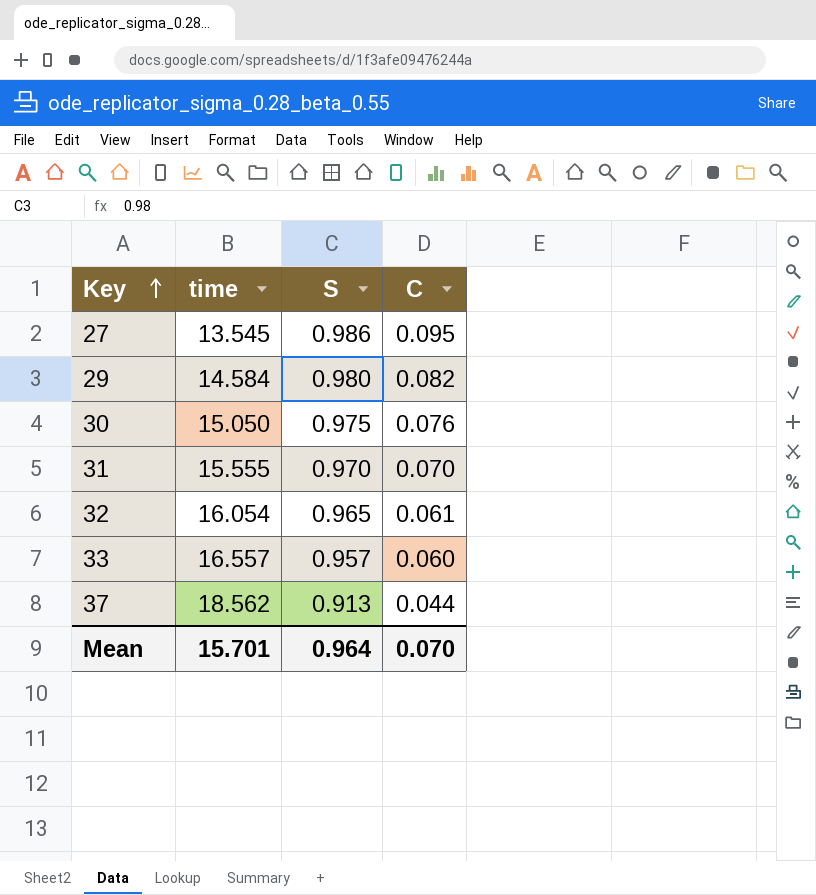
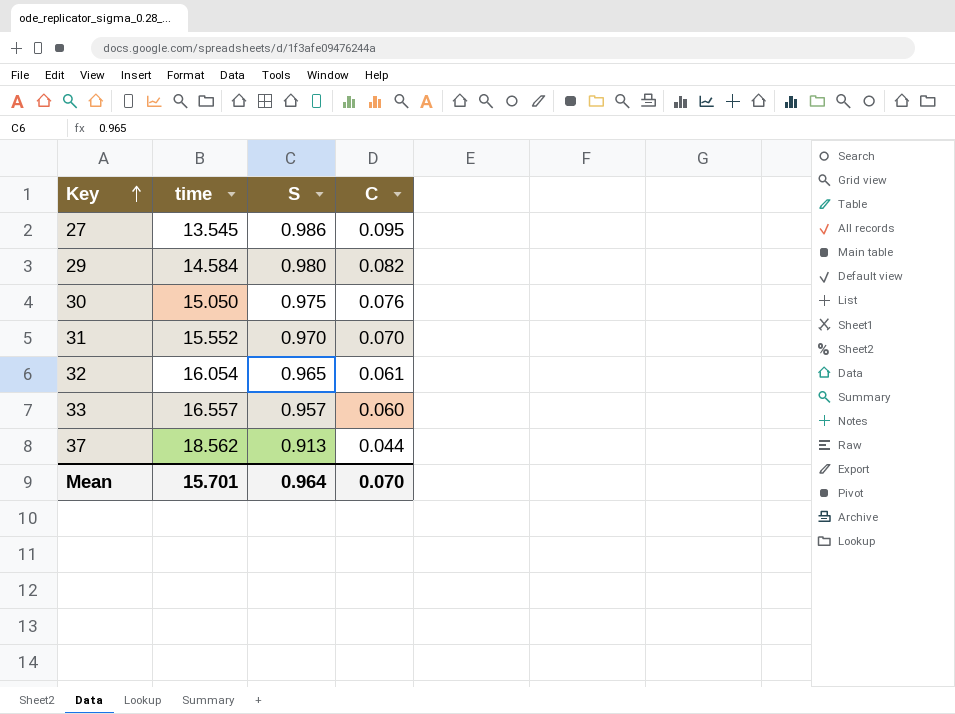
31 | time: 15.555 -> 15.552

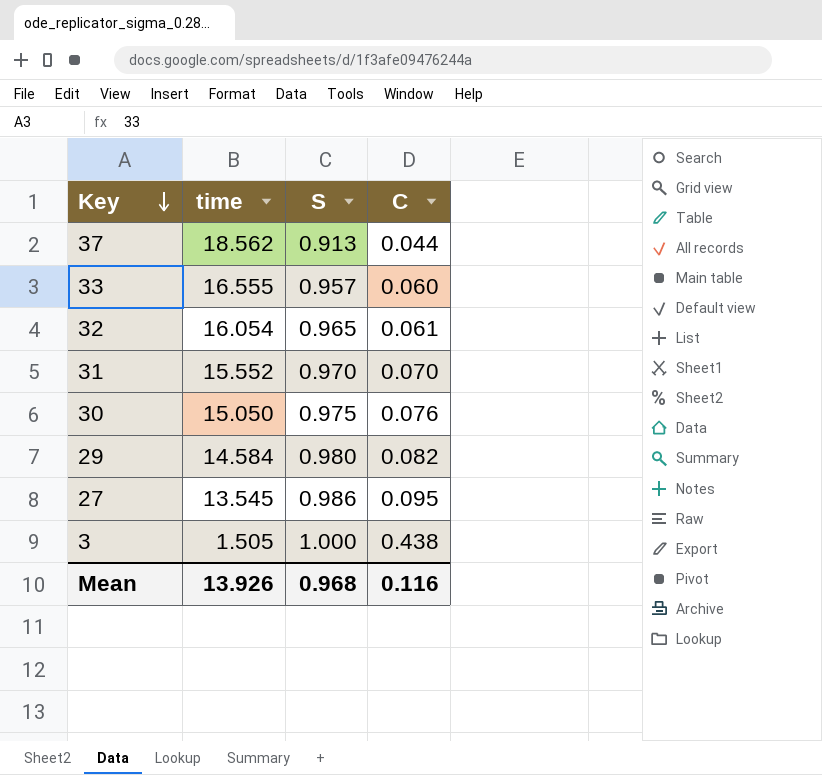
row order: Key ascending -> Key descending
33 | time: 16.557 -> 16.555
row 3: none -> 1.505 | 1.000 | 0.438
Mean | time: 15.701 -> 13.926
Mean | S: 0.964 -> 0.968
Mean | C: 0.070 -> 0.116

